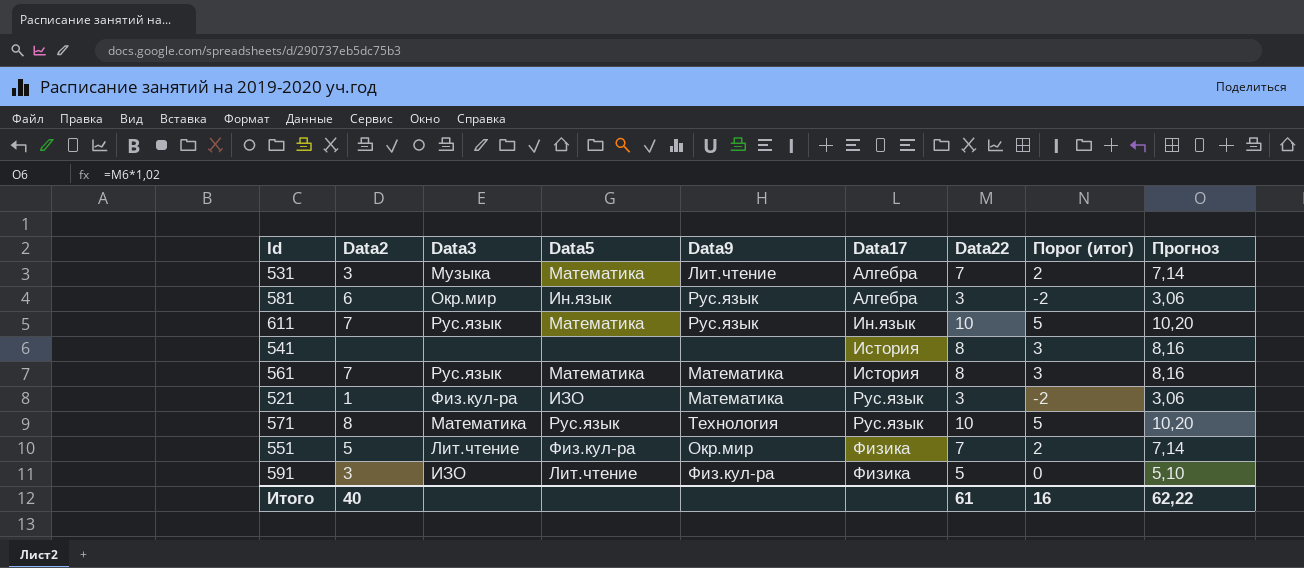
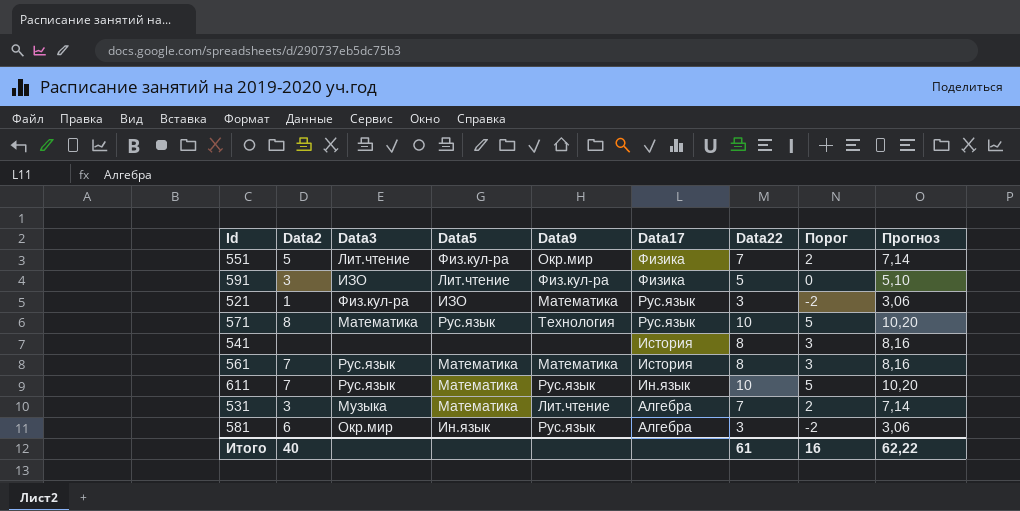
row order: Data17 ascending -> Data17 descending
column name: Порог (итог) -> Порог

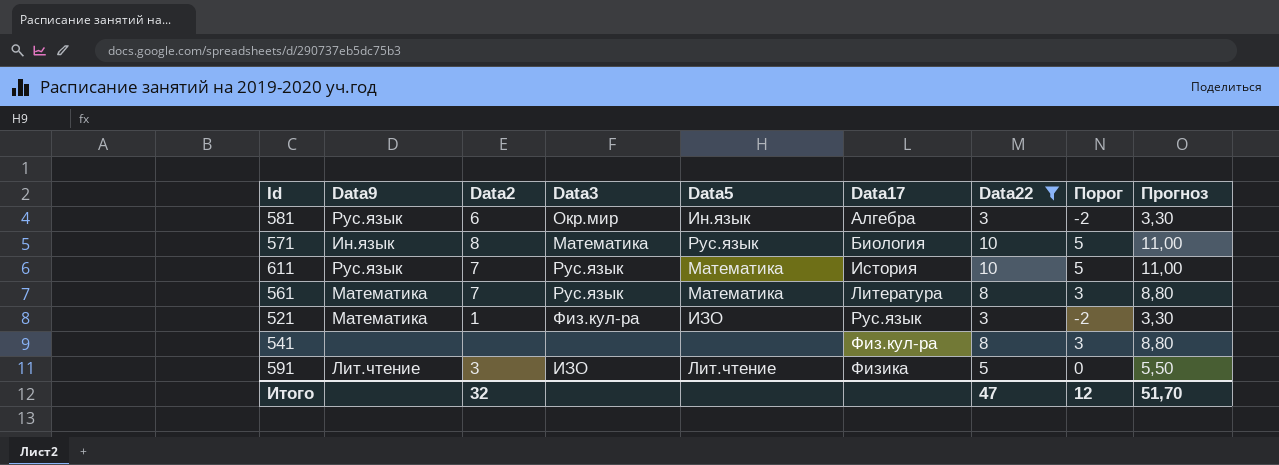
filter: none -> Data22 != 7
row order: Data17 descending -> Data17 ascending
column Data9 | position: 5 -> 2
column Прогноз | formula: [Data22] * 1,02 -> [Data22] * 1,1
571 | Data9: Технология -> Ин.язык
571 | Data17: Рус.язык -> Биология
611 | Data17: Ин.язык -> История
561 | Data17: История -> Литература
541 | Data17: История -> Физ.кул-ра
591 | Data9: Физ.кул-ра -> Лит.чтение
Итого | Data2: 40 -> 32
Итого | Data22: 61 -> 47
Итого | Порог: 16 -> 12
Итого | Прогноз: 62,22 -> 51,70

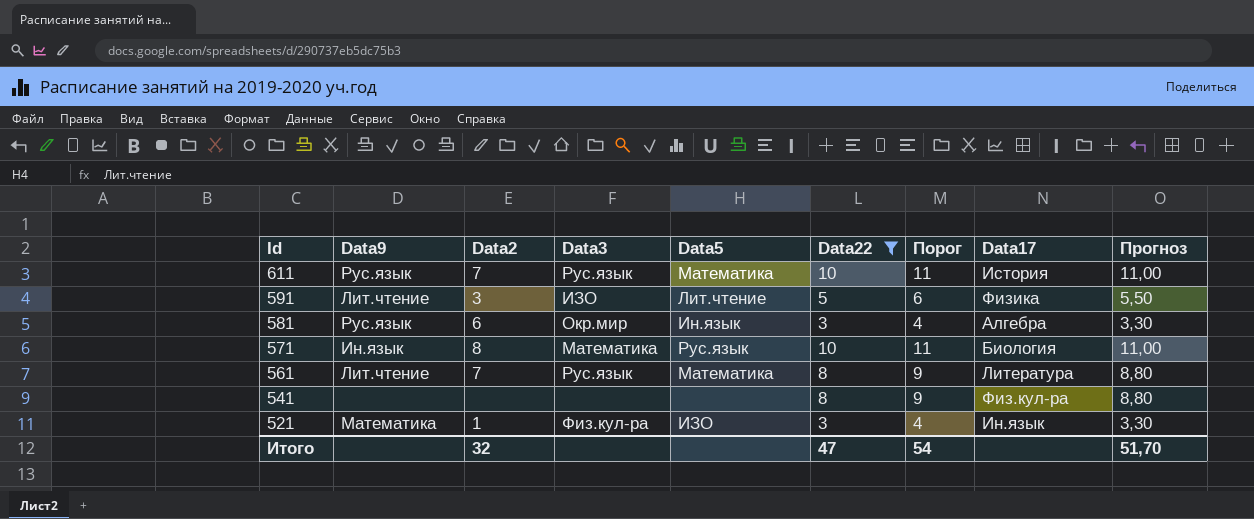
row order: Data17 ascending -> Id descending
column Порог | formula: [Data22] - 5 -> [Data22] + 1
column Data17 | position: 6 -> 8
561 | Data9: Математика -> Лит.чтение
521 | Data17: Рус.язык -> Ин.язык
Итого | Порог: 12 -> 54

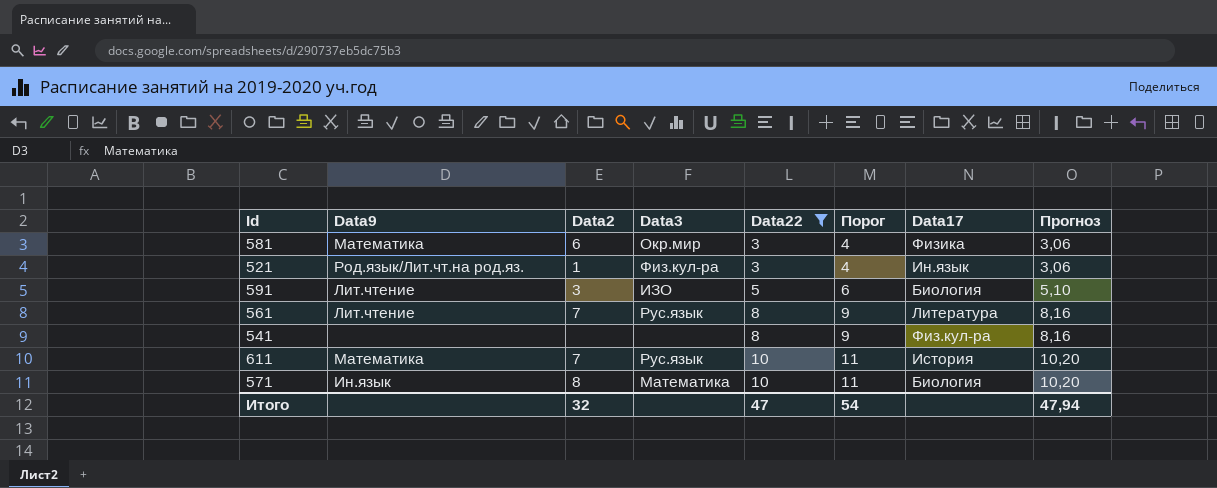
row order: Id descending -> Data22 ascending
column Data5 | position: 5 -> none
column Прогноз | formula: [Data22] * 1,1 -> [Data22] * 1,02
581 | Data9: Рус.язык -> Математика
581 | Data17: Алгебра -> Физика
521 | Data9: Математика -> Род.язык/Лит.чт.на род.яз.
591 | Data17: Физика -> Биология
611 | Data9: Рус.язык -> Математика
Итого | Прогноз: 51,70 -> 47,94

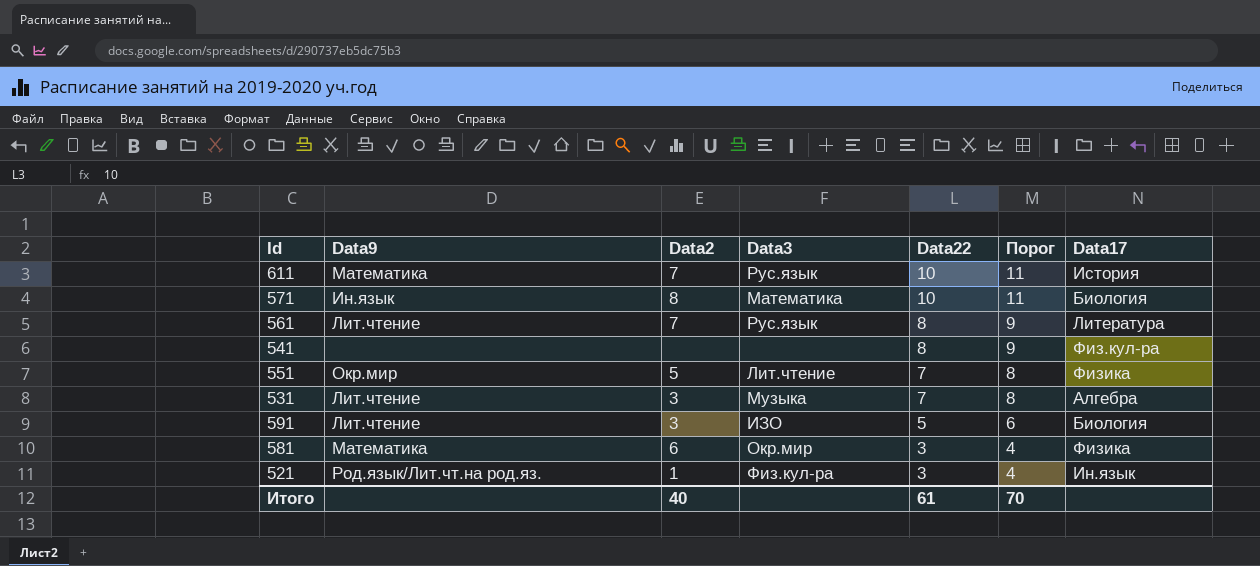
filter: Data22 != 7 -> none
row order: Data22 ascending -> Data22 descending
column Прогноз | formula: [Data22] * 1,02 -> none
Итого | Data2: 32 -> 40
Итого | Data22: 47 -> 61
Итого | Порог: 54 -> 70

